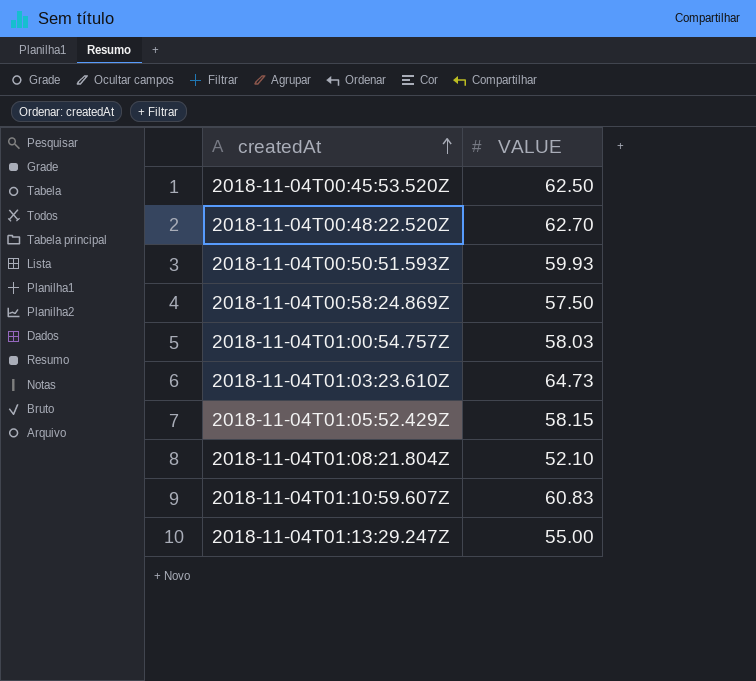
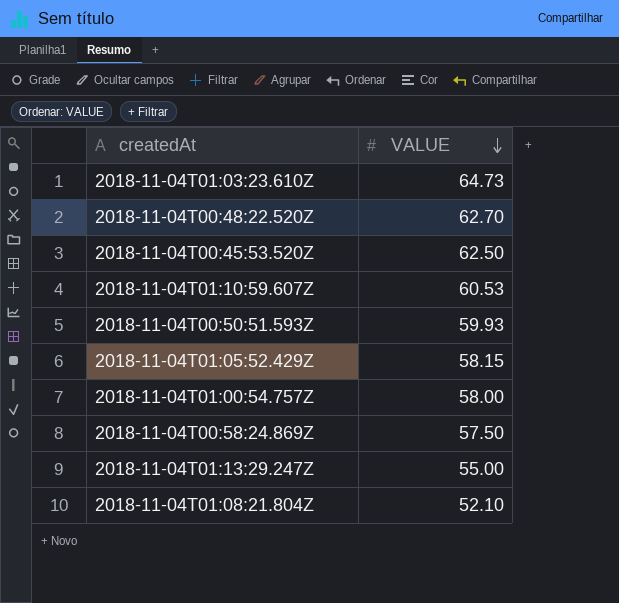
row order: createdAt ascending -> VALUE descending
2018-11-04T01:10:59.607Z | VALUE: 60.83 -> 60.53
2018-11-04T01:00:54.757Z | VALUE: 58.03 -> 58.00

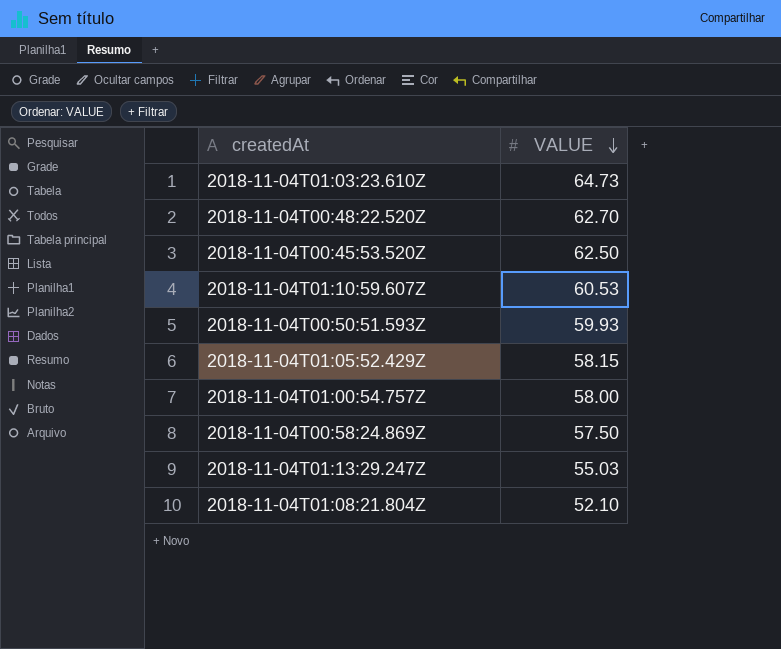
2018-11-04T01:13:29.247Z | VALUE: 55.00 -> 55.03

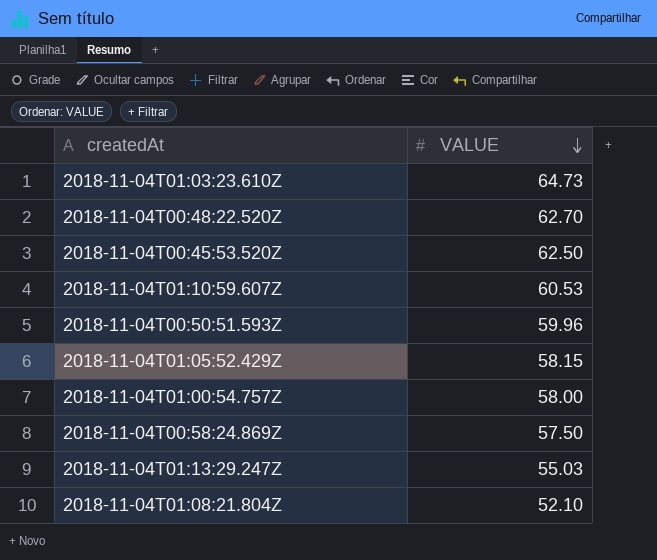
2018-11-04T00:50:51.593Z | VALUE: 59.93 -> 59.96

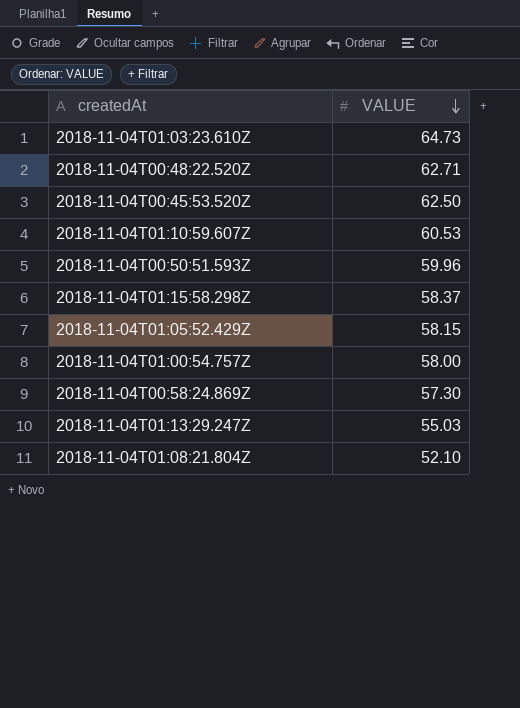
2018-11-04T00:48:22.520Z | VALUE: 62.70 -> 62.71
row 2018-11-04T01:15:58.298Z: none -> 58.37
2018-11-04T00:58:24.869Z | VALUE: 57.50 -> 57.30

